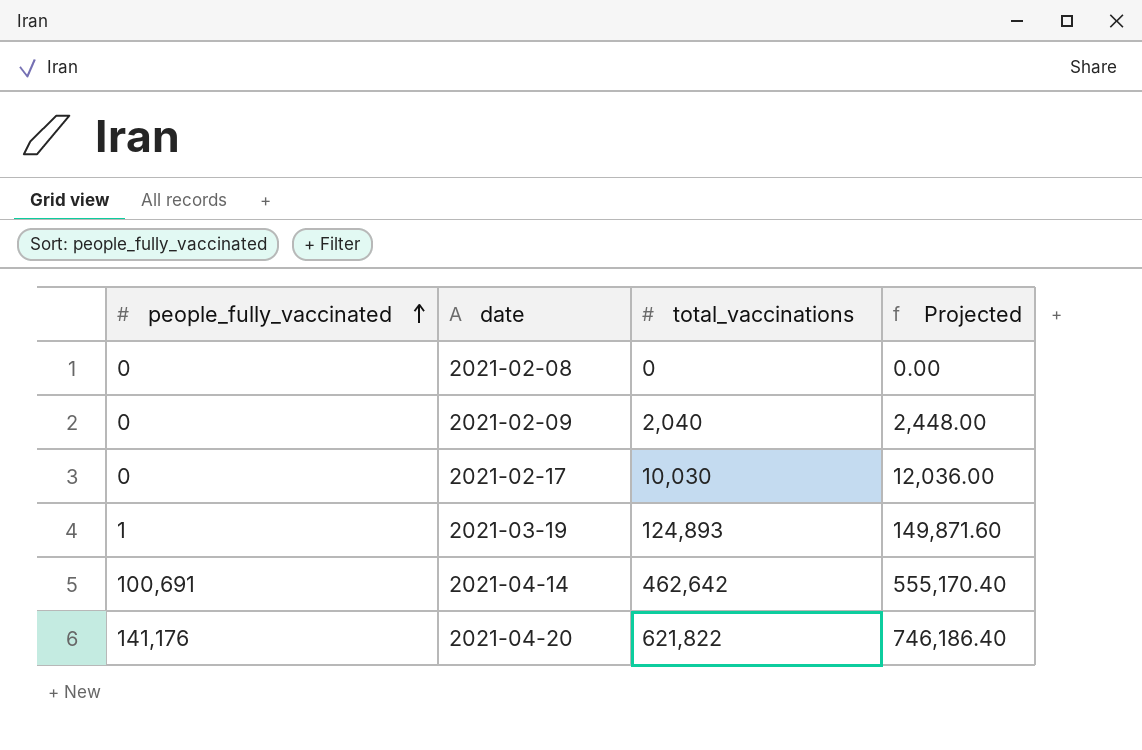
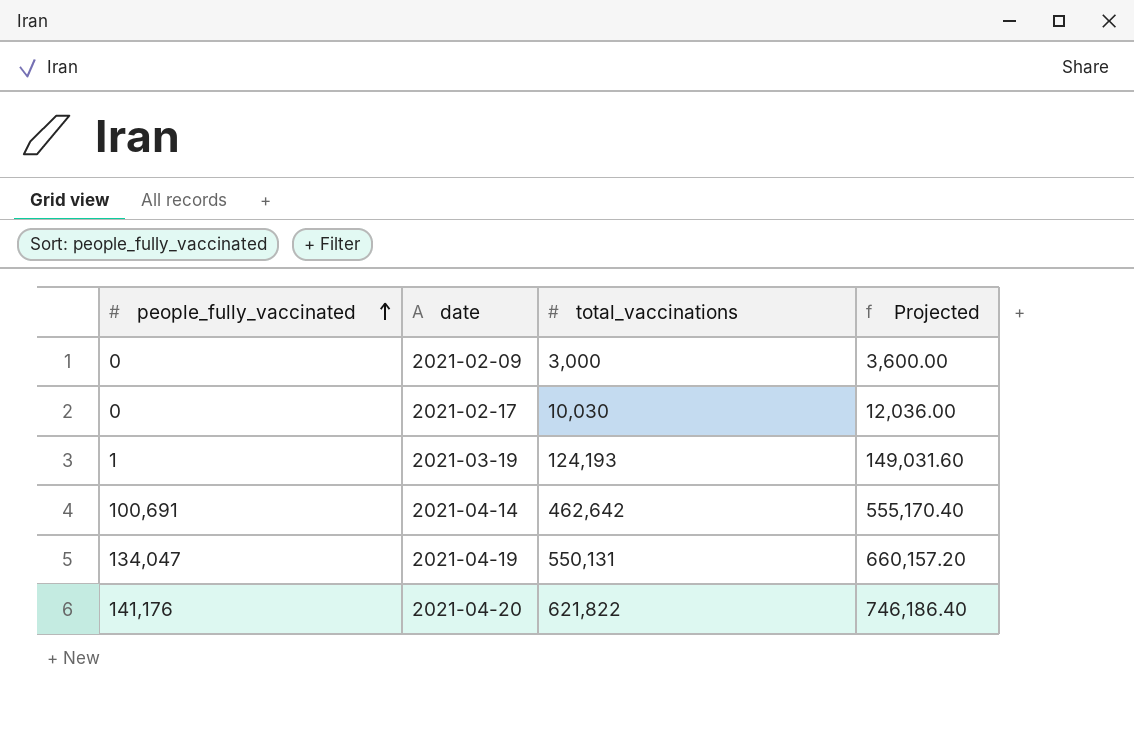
row 2021-02-08: 0 | 0 | 0.00 -> none
2021-02-09 | total_vaccinations: 2,040 -> 3,000
2021-02-09 | Projected: 2,448.00 -> 3,600.00
2021-03-19 | total_vaccinations: 124,893 -> 124,193
2021-03-19 | Projected: 149,871.60 -> 149,031.60
row 2021-04-19: none -> 134,047 | 550,131 | 660,157.20

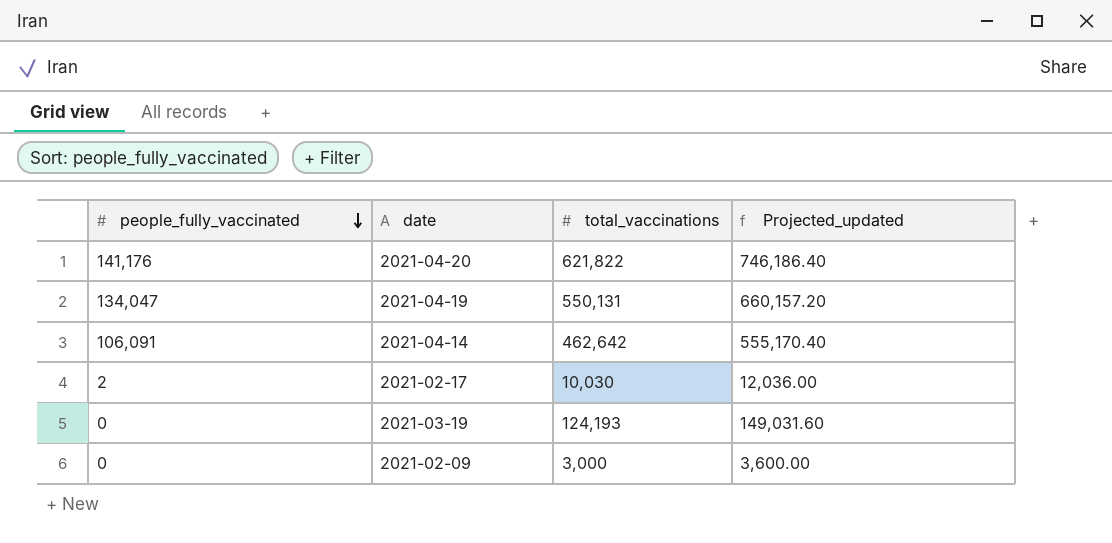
row order: people_fully_vaccinated ascending -> people_fully_vaccinated descending
column name: Projected -> Projected_updated
2021-04-14 | people_fully_vaccinated: 100,691 -> 106,091
2021-02-17 | people_fully_vaccinated: 0 -> 2
2021-03-19 | people_fully_vaccinated: 1 -> 0

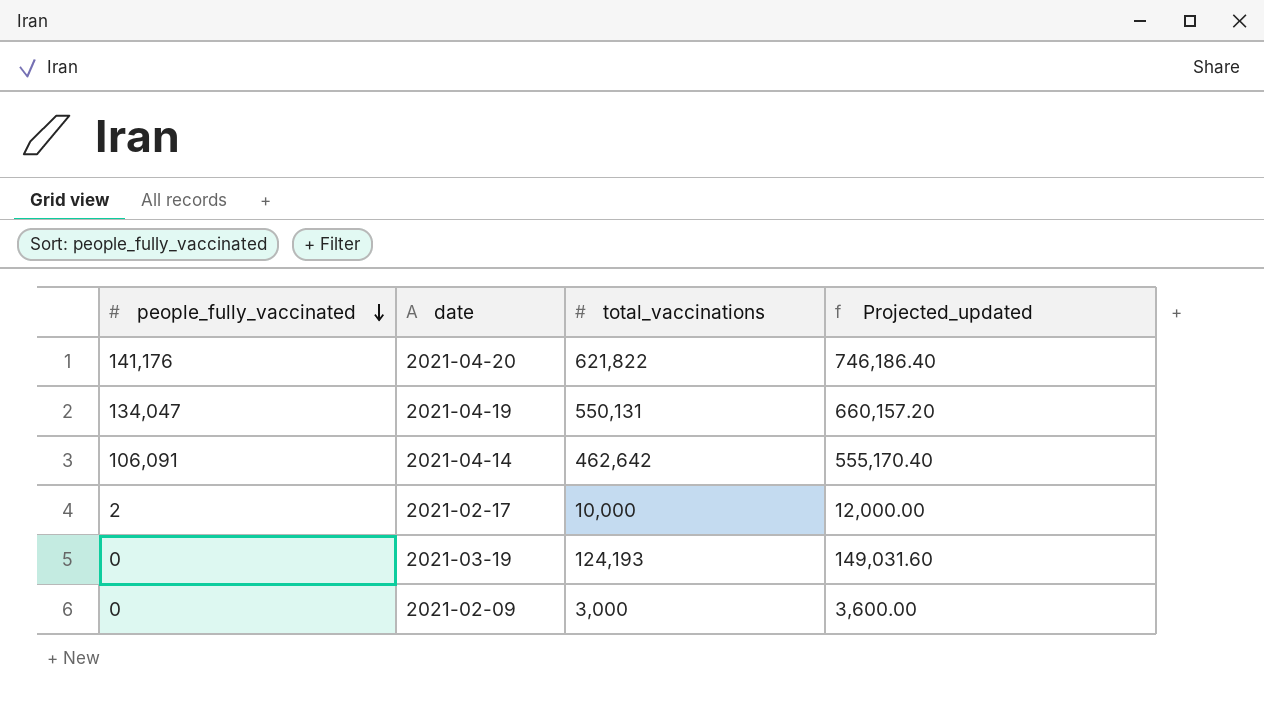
2021-02-17 | total_vaccinations: 10,030 -> 10,000
2021-02-17 | Projected_updated: 12,036.00 -> 12,000.00

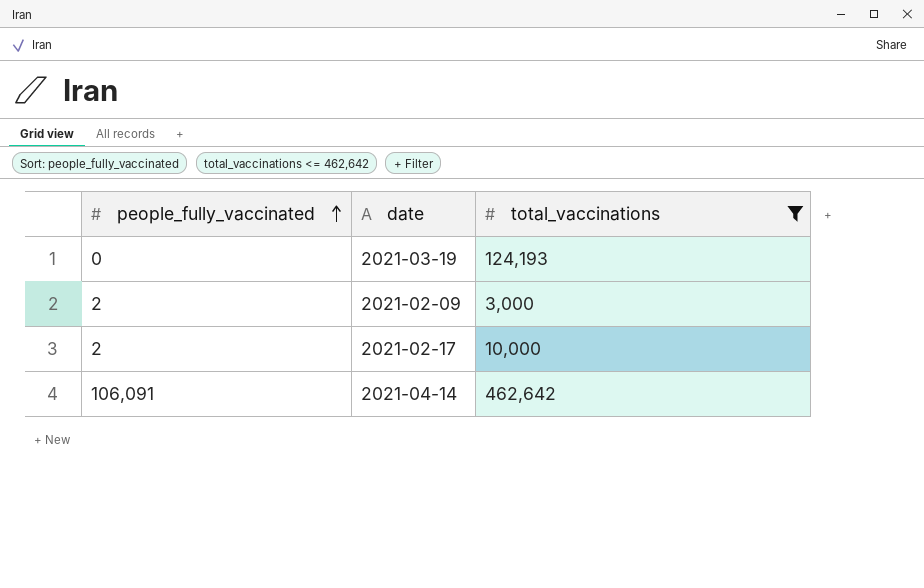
filter: none -> total_vaccinations <= 462,642
row order: people_fully_vaccinated descending -> people_fully_vaccinated ascending
column Projected_updated | formula: [total_vaccinations] * 1.2 -> none
2021-02-09 | people_fully_vaccinated: 0 -> 2

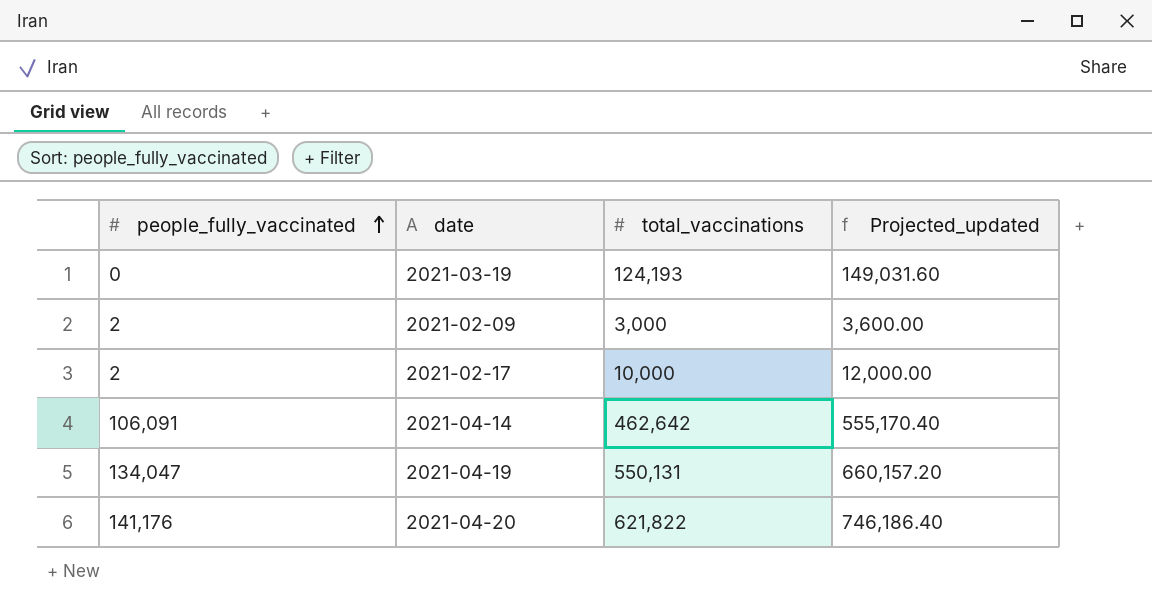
filter: total_vaccinations <= 462,642 -> none
column Projected_updated | formula: none -> [total_vaccinations] * 1.2

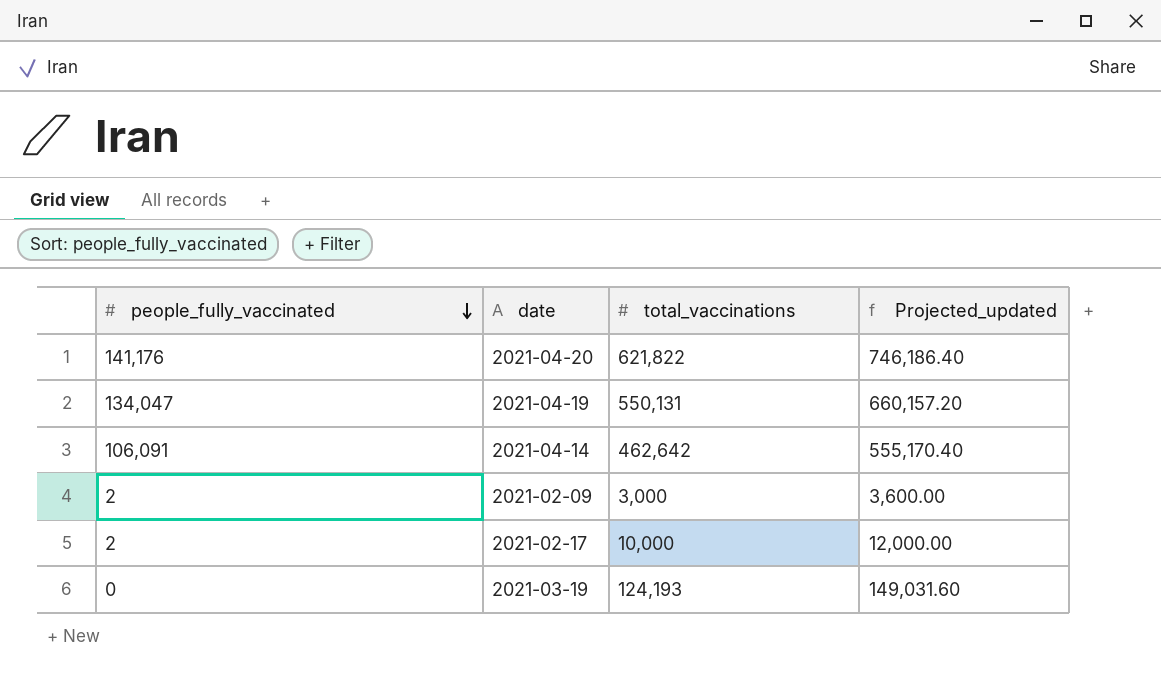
row order: people_fully_vaccinated ascending -> people_fully_vaccinated descending

